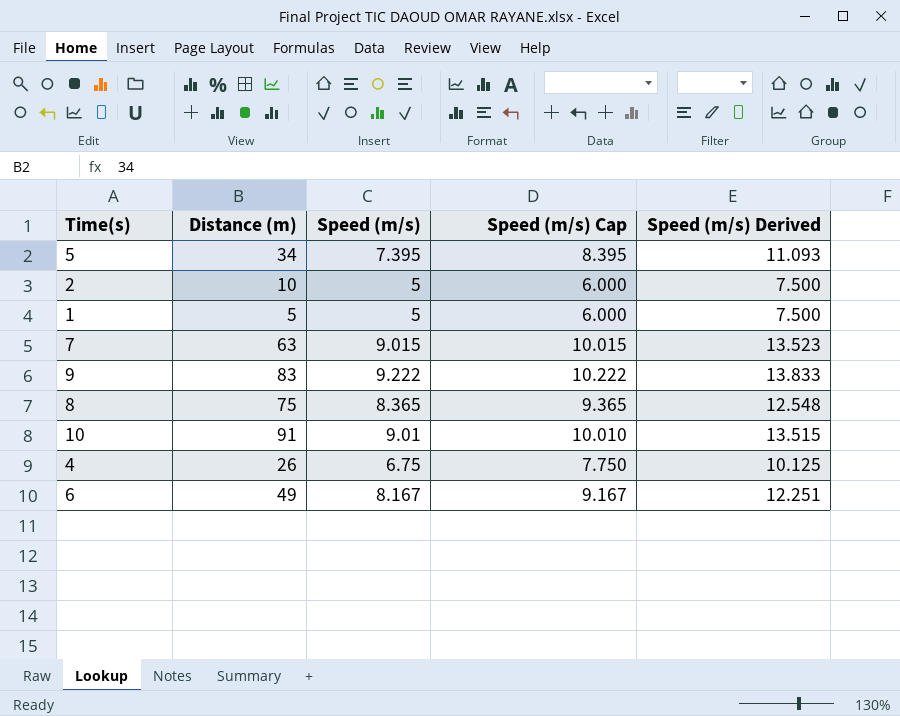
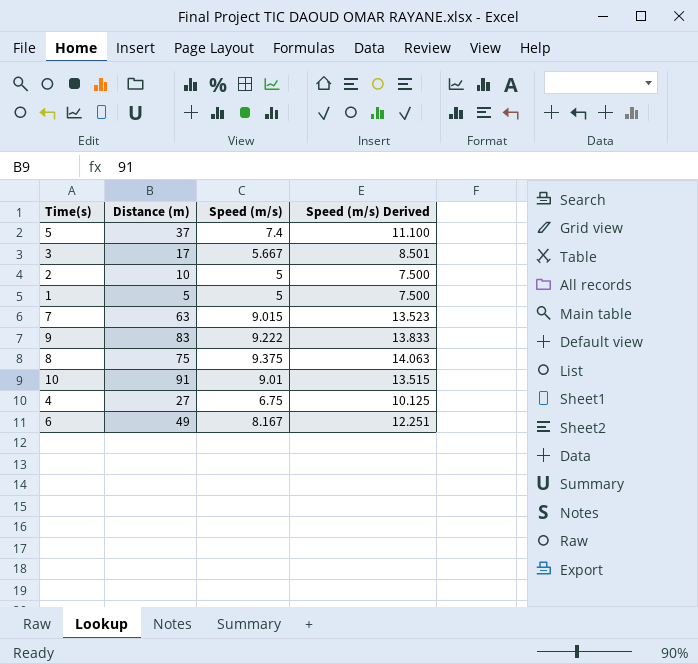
column Speed (m/s) Cap | formula: [Speed (m/s)] + 1 -> none
5 | Distance (m): 34 -> 37
5 | Speed (m/s): 7.395 -> 7.4
5 | Speed (m/s) Derived: 11.093 -> 11.100
row 3: none -> 17 | 5.667 | 8.501
8 | Speed (m/s): 8.365 -> 9.375
8 | Speed (m/s) Derived: 12.548 -> 14.063
4 | Distance (m): 26 -> 27

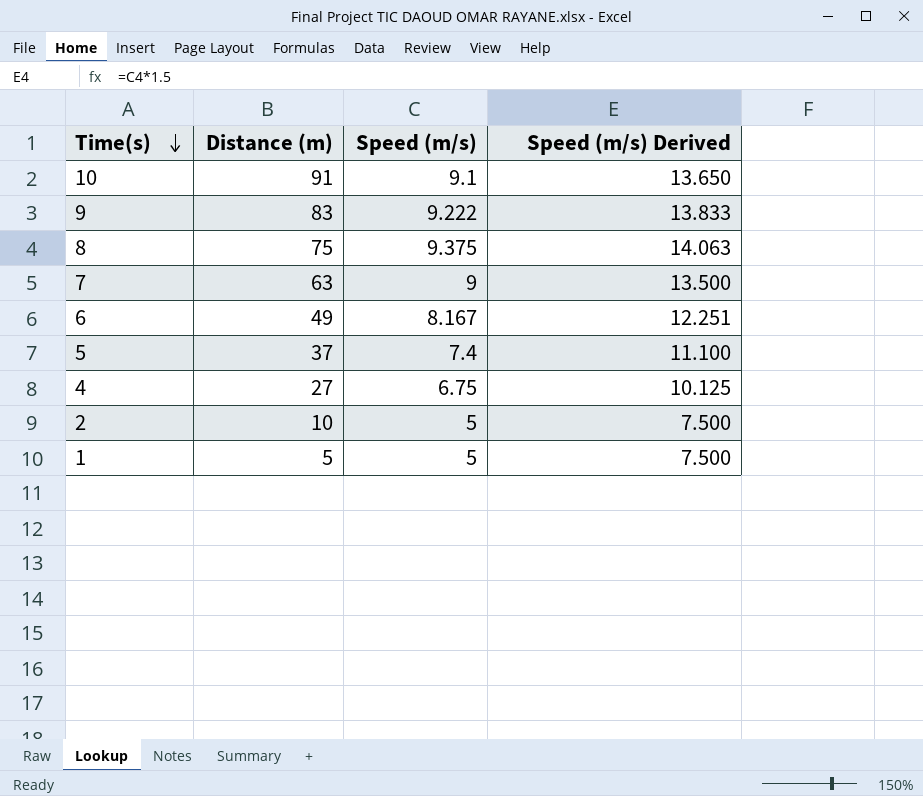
row order: none -> Time(s) descending
row 3: 17 | 5.667 | 8.501 -> none
10 | Speed (m/s): 9.01 -> 9.1
10 | Speed (m/s) Derived: 13.515 -> 13.650
7 | Speed (m/s): 9.015 -> 9
7 | Speed (m/s) Derived: 13.523 -> 13.500

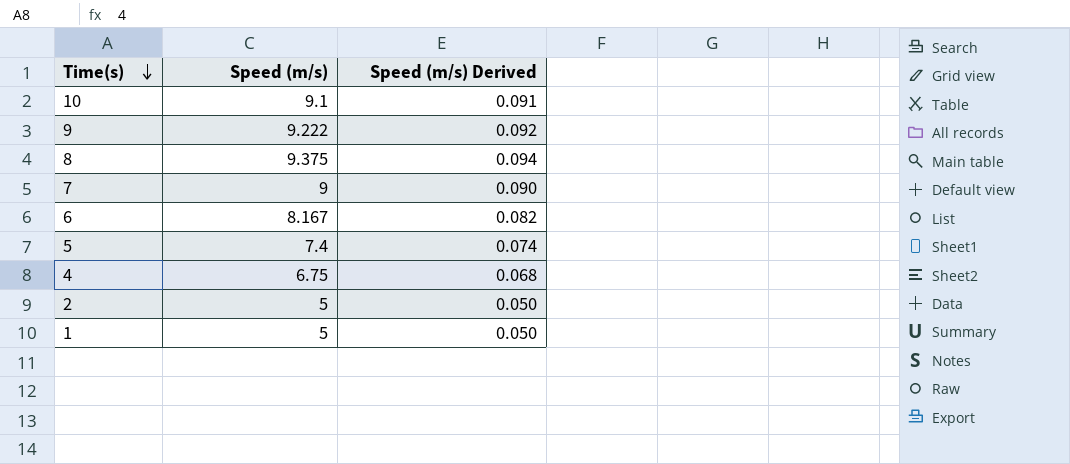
column Distance (m) | position: 2 -> none
column Speed (m/s) Derived | formula: [Speed (m/s)] * 1.5 -> [Speed (m/s)] * 0.01

